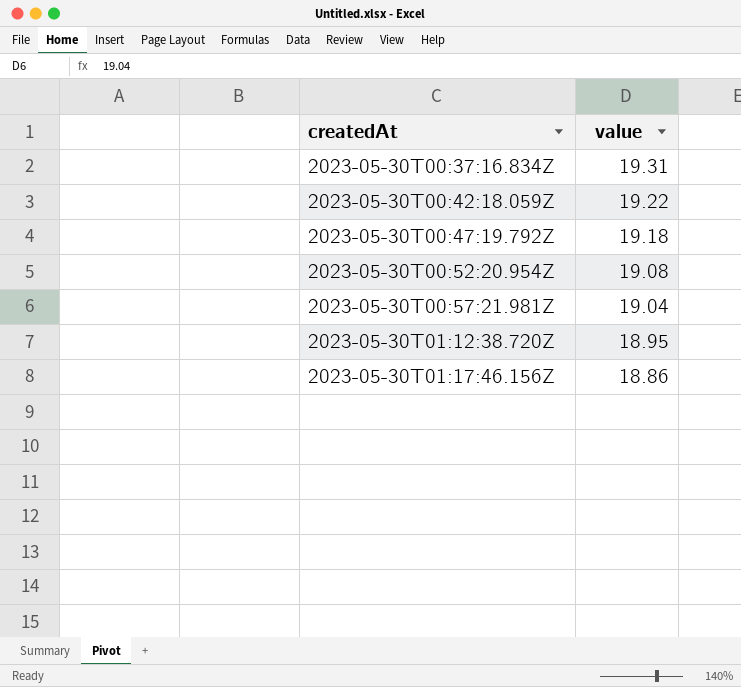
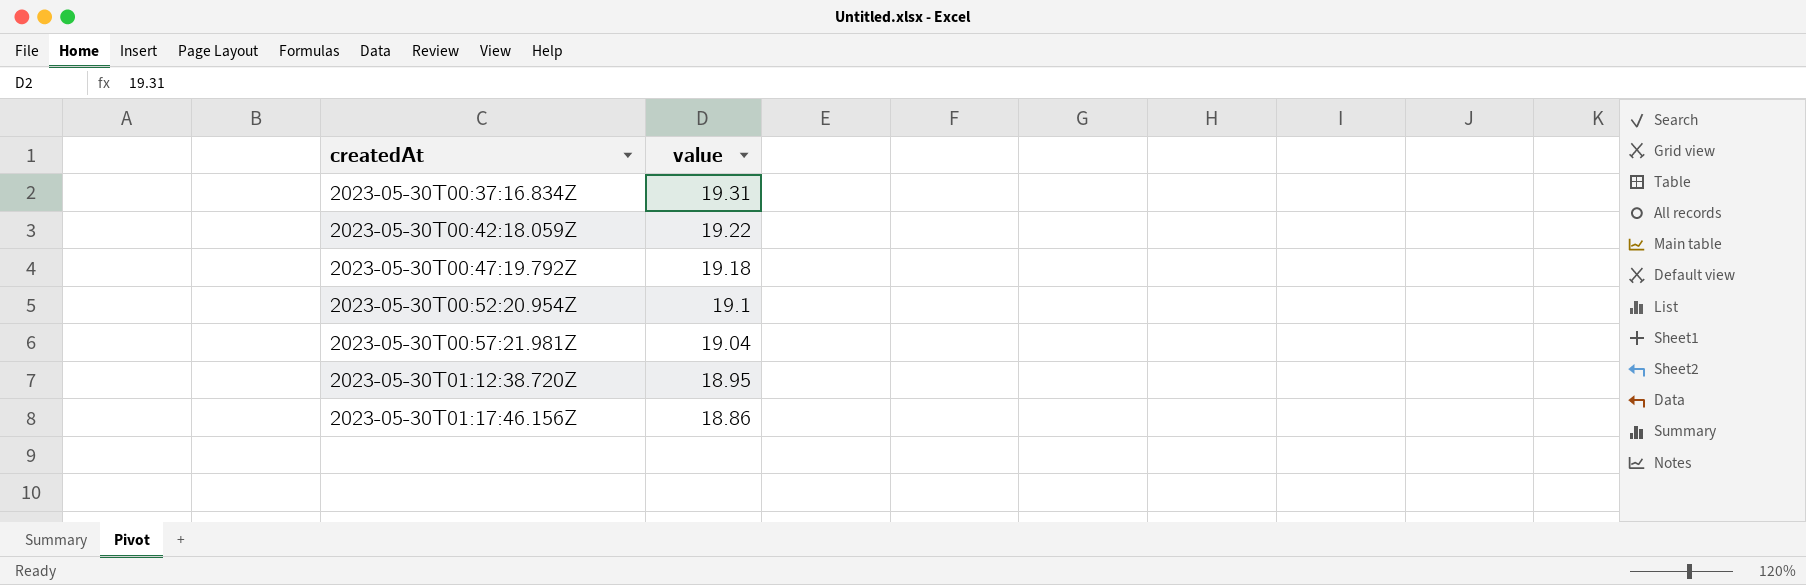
2023-05-30T00:52:20.954Z | value: 19.08 -> 19.1

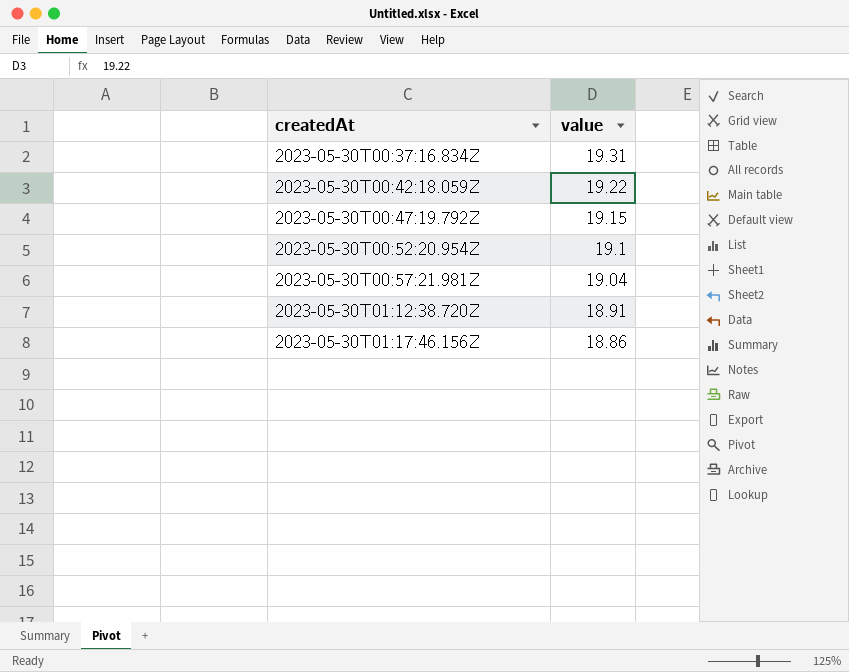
2023-05-30T00:47:19.792Z | value: 19.18 -> 19.15
2023-05-30T01:12:38.720Z | value: 18.95 -> 18.91

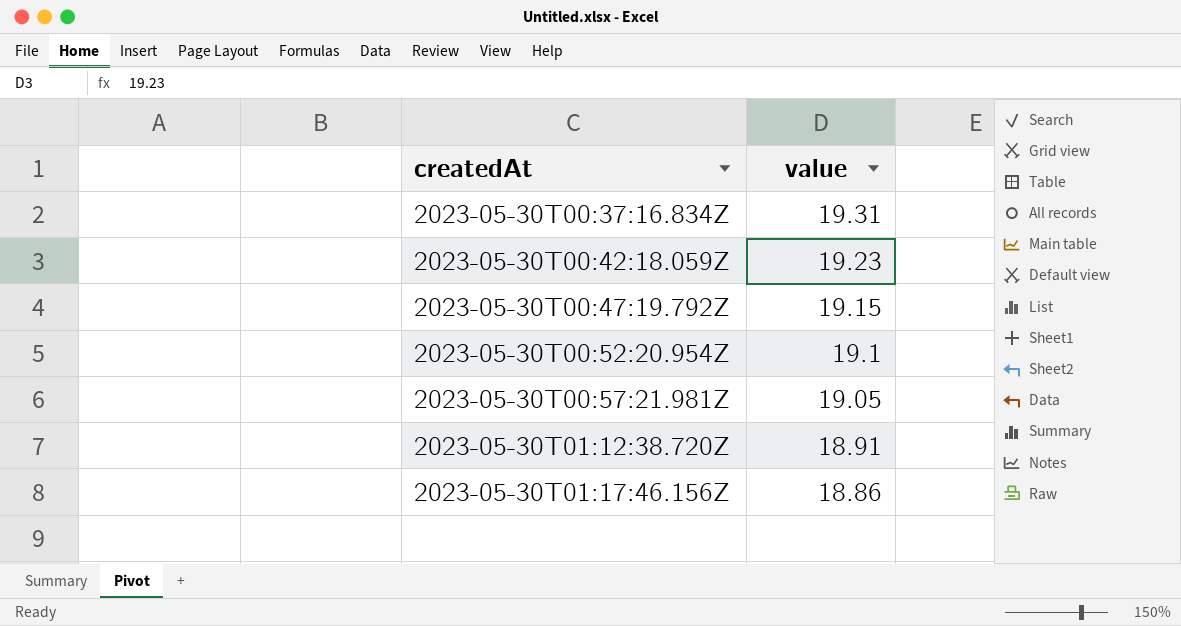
2023-05-30T00:42:18.059Z | value: 19.22 -> 19.23
2023-05-30T00:57:21.981Z | value: 19.04 -> 19.05

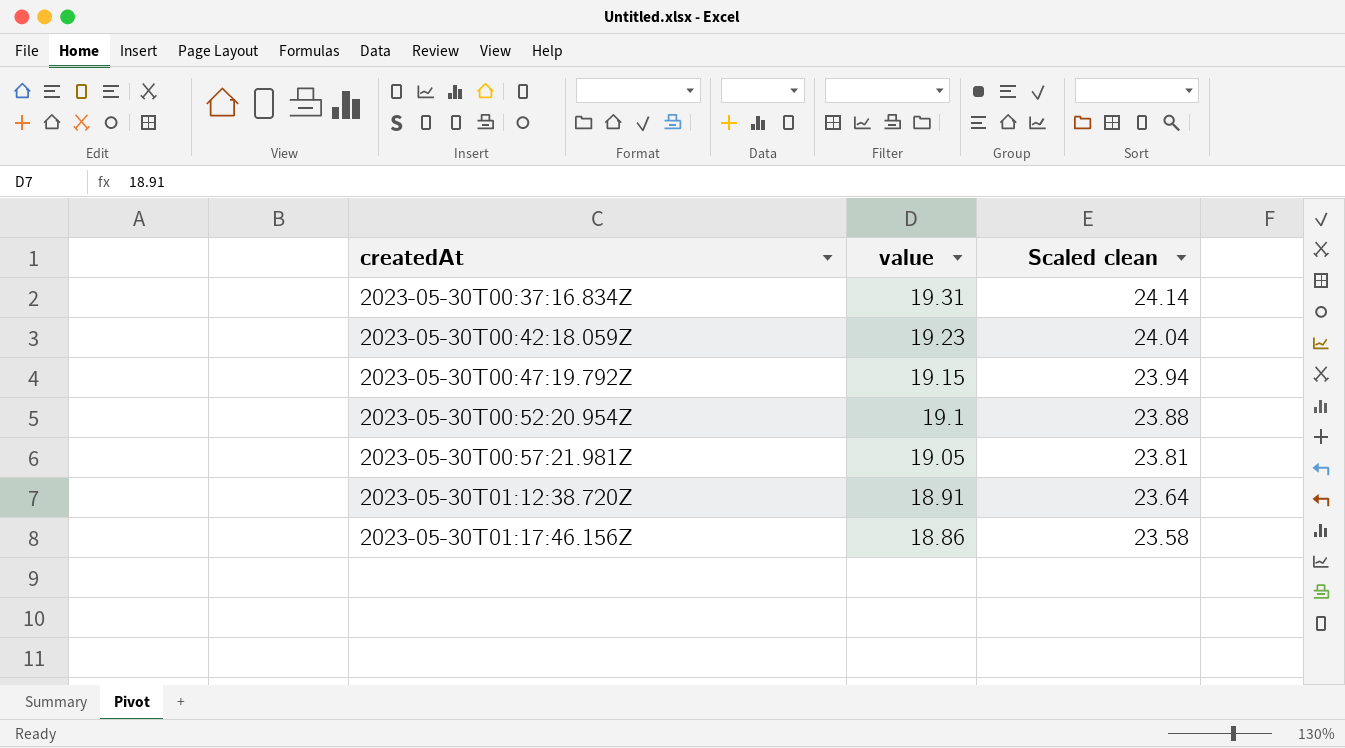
column Scaled clean | formula: none -> [value] * 1.25

